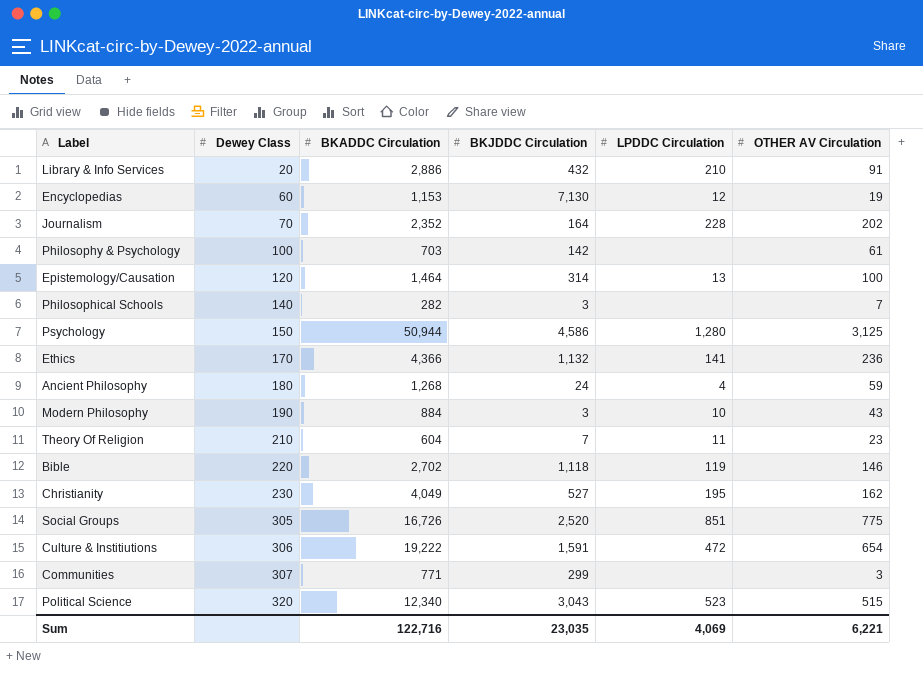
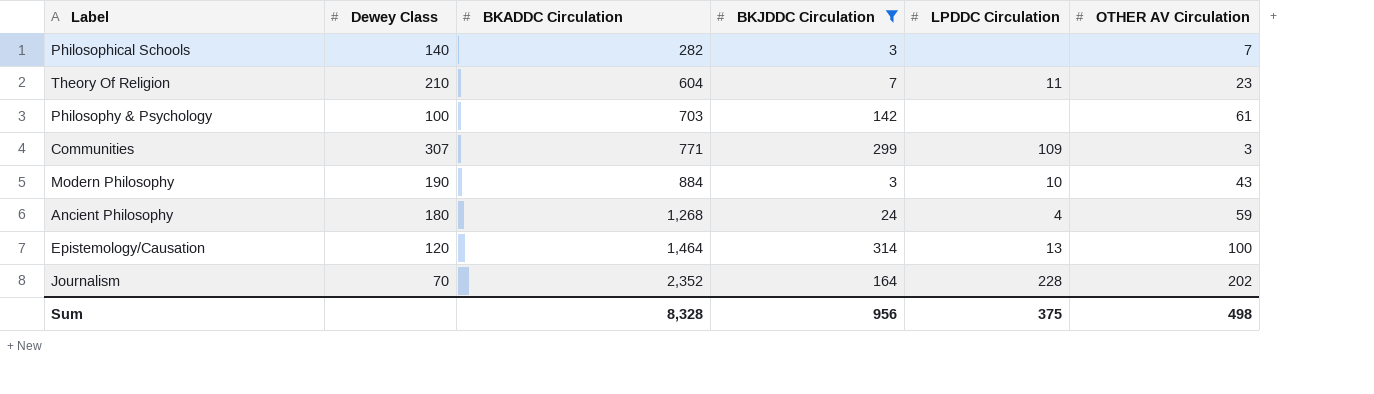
filter: none -> BKJDDC Circulation <= 314
row order: Dewey Class ascending -> BKADDC Circulation ascending
Communities | LPDDC Circulation: none -> 109
Sum | BKADDC Circulation: 122,716 -> 8,328
Sum | BKJDDC Circulation: 23,035 -> 956
Sum | LPDDC Circulation: 4,069 -> 375
Sum | OTHER AV Circulation: 6,221 -> 498

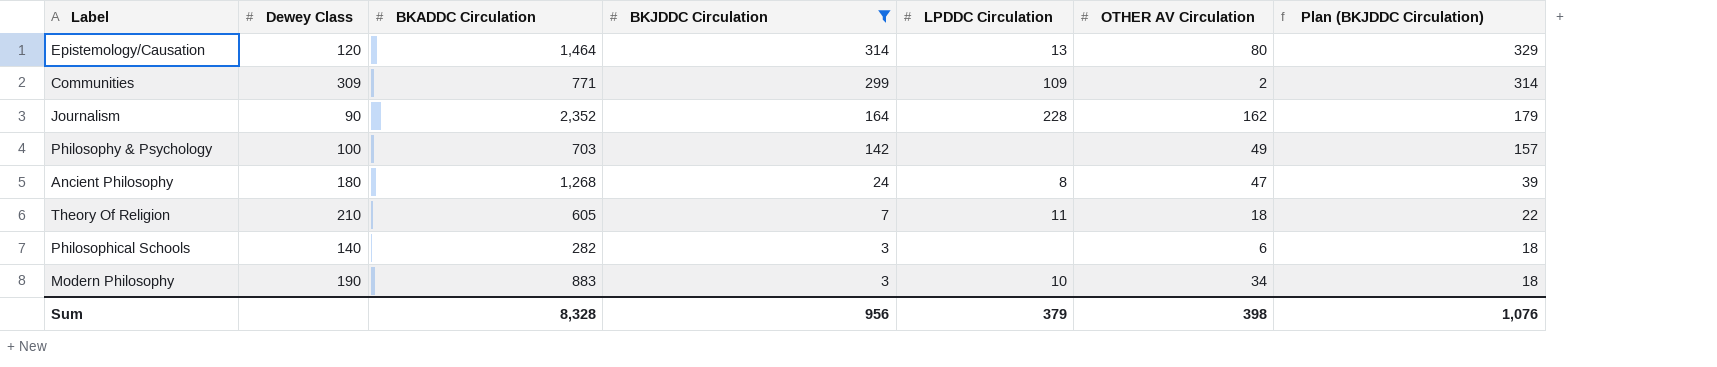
row order: BKADDC Circulation ascending -> BKJDDC Circulation descending
column Plan (BKJDDC Circulation) | formula: none -> [BKJDDC Circulation] + 15
Epistemology/Causation | OTHER AV Circulation: 100 -> 80
Communities | Dewey Class: 307 -> 309
Communities | OTHER AV Circulation: 3 -> 2
Journalism | Dewey Class: 70 -> 90
Journalism | OTHER AV Circulation: 202 -> 162
Philosophy & Psychology | OTHER AV Circulation: 61 -> 49
Ancient Philosophy | LPDDC Circulation: 4 -> 8
Ancient Philosophy | OTHER AV Circulation: 59 -> 47
Theory Of Religion | BKADDC Circulation: 604 -> 605
Theory Of Religion | OTHER AV Circulation: 23 -> 18
Philosophical Schools | OTHER AV Circulation: 7 -> 6
Modern Philosophy | BKADDC Circulation: 884 -> 883
Modern Philosophy | OTHER AV Circulation: 43 -> 34
Sum | LPDDC Circulation: 375 -> 379
Sum | OTHER AV Circulation: 498 -> 398

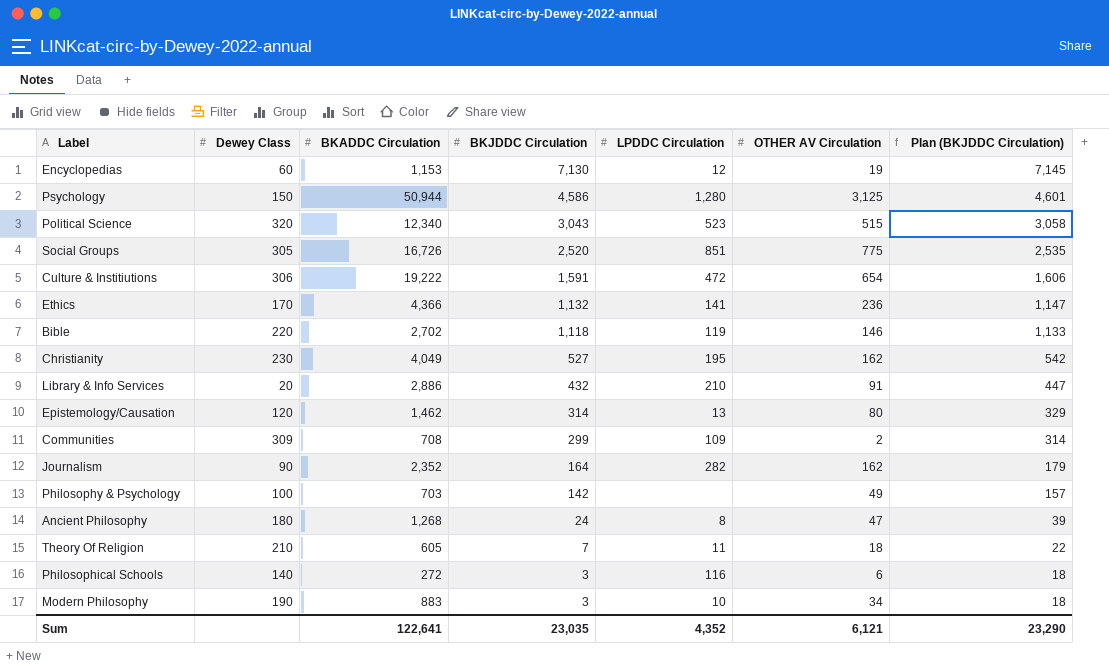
filter: BKJDDC Circulation <= 314 -> none
Epistemology/Causation | BKADDC Circulation: 1,464 -> 1,462
Communities | BKADDC Circulation: 771 -> 708
Journalism | LPDDC Circulation: 228 -> 282
Philosophical Schools | BKADDC Circulation: 282 -> 272
Philosophical Schools | LPDDC Circulation: none -> 116
Sum | BKADDC Circulation: 8,328 -> 122,641
Sum | BKJDDC Circulation: 956 -> 23,035
Sum | LPDDC Circulation: 379 -> 4,352
Sum | OTHER AV Circulation: 398 -> 6,121
Sum | Plan (BKJDDC Circulation): 1,076 -> 23,290

